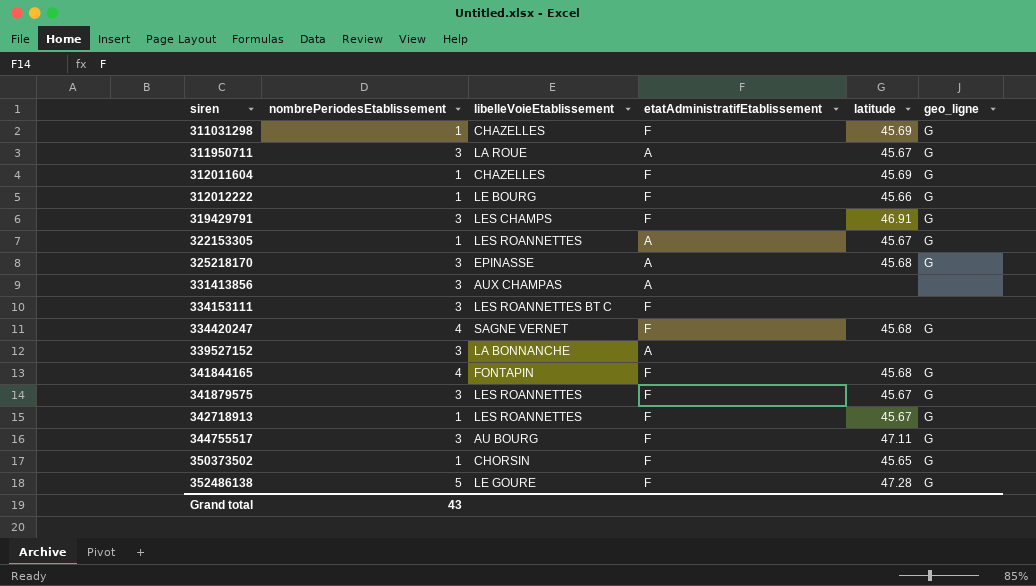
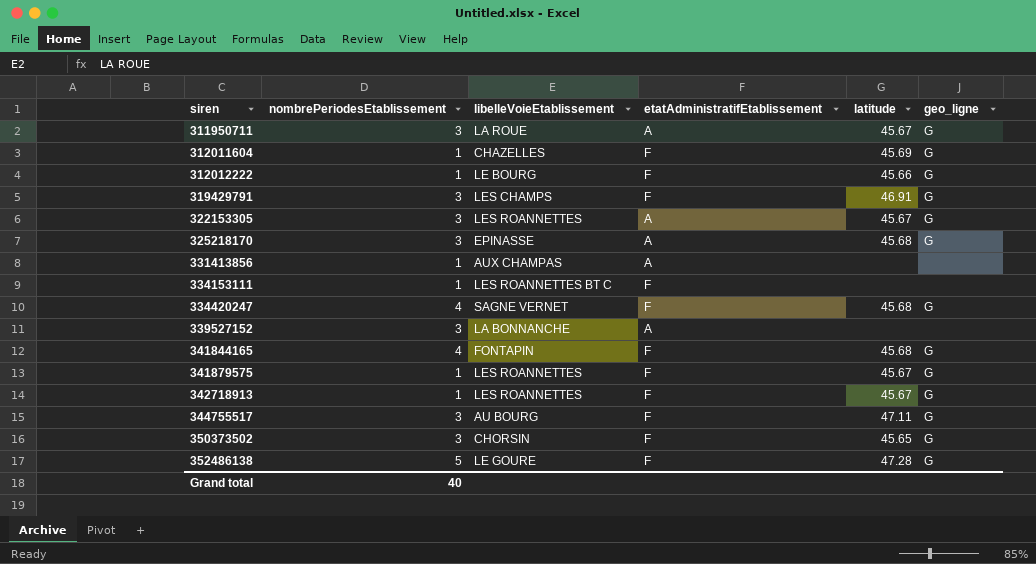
row 311031298: 1 | CHAZELLES | F | 45.69 | G -> none
322153305 | nombrePeriodesEtablissement: 1 -> 3
331413856 | nombrePeriodesEtablissement: 3 -> 1
334153111 | nombrePeriodesEtablissement: 3 -> 1
341879575 | nombrePeriodesEtablissement: 3 -> 1
350373502 | nombrePeriodesEtablissement: 1 -> 3
Grand total | nombrePeriodesEtablissement: 43 -> 40

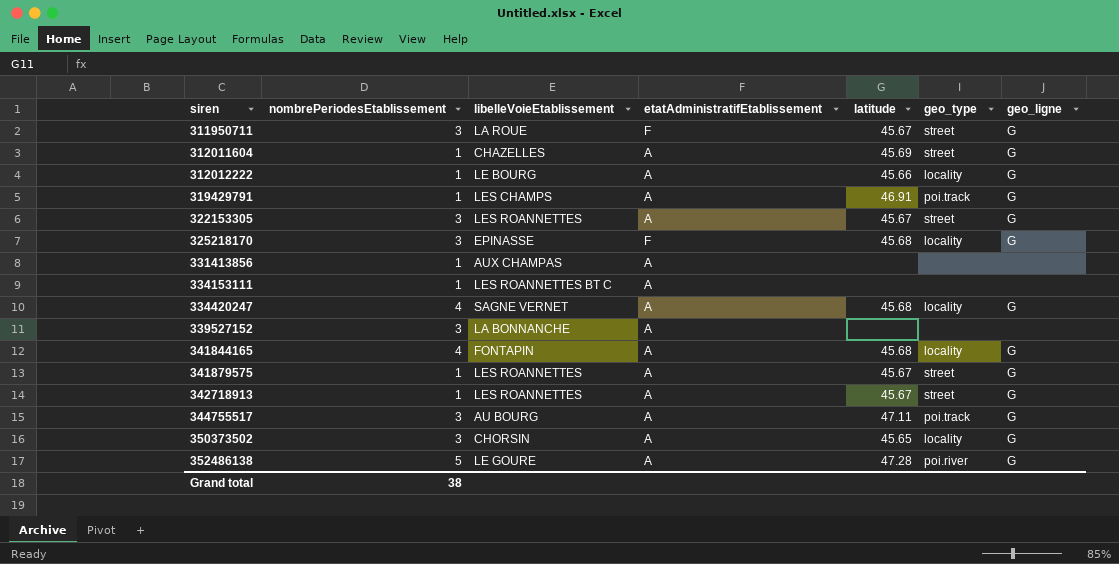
column geo_type | position: none -> 6
311950711 | etatAdministratifEtablissement: A -> F
312011604 | etatAdministratifEtablissement: F -> A
312012222 | etatAdministratifEtablissement: F -> A
319429791 | nombrePeriodesEtablissement: 3 -> 1
319429791 | etatAdministratifEtablissement: F -> A
325218170 | etatAdministratifEtablissement: A -> F
334153111 | etatAdministratifEtablissement: F -> A
334420247 | etatAdministratifEtablissement: F -> A
341844165 | etatAdministratifEtablissement: F -> A
341879575 | etatAdministratifEtablissement: F -> A
342718913 | etatAdministratifEtablissement: F -> A
344755517 | etatAdministratifEtablissement: F -> A
350373502 | etatAdministratifEtablissement: F -> A
352486138 | etatAdministratifEtablissement: F -> A
Grand total | nombrePeriodesEtablissement: 40 -> 38

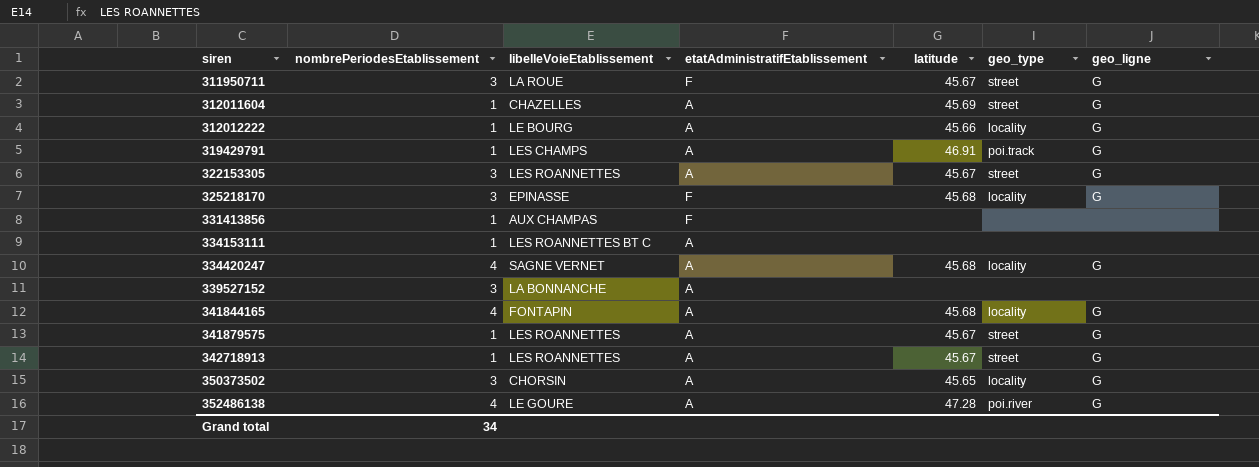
row 344755517: 3 | AU BOURG | A | 47.11 | poi.track | G -> none
331413856 | etatAdministratifEtablissement: A -> F
352486138 | nombrePeriodesEtablissement: 5 -> 4
Grand total | nombrePeriodesEtablissement: 38 -> 34

